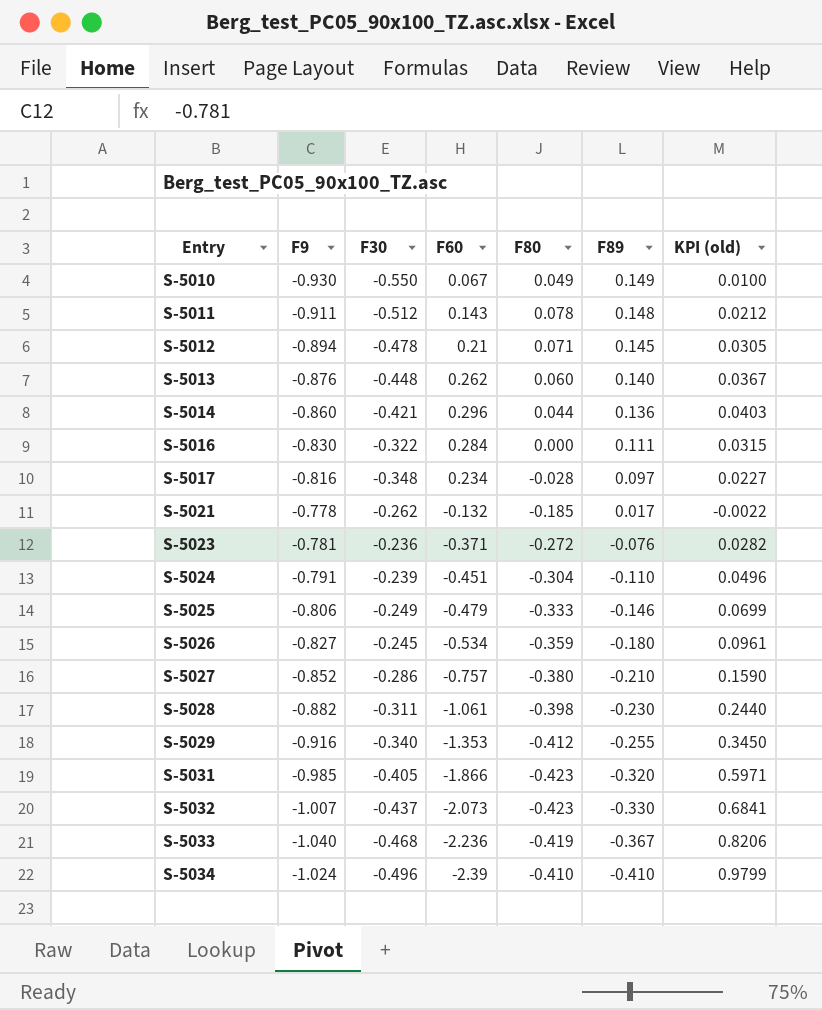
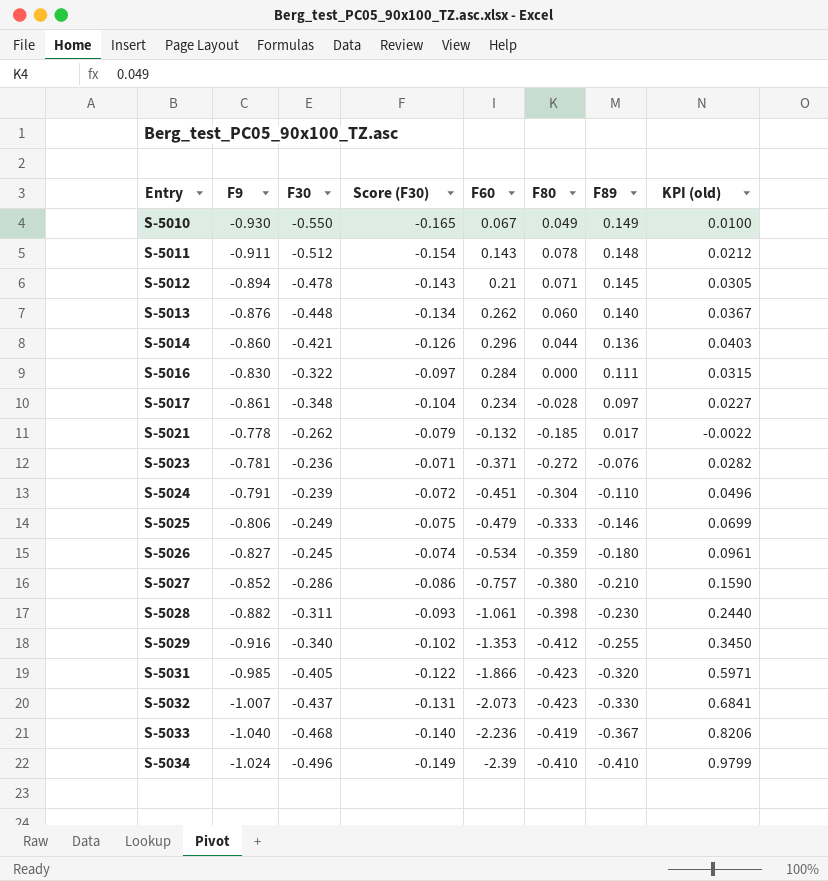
column Score (F30) | formula: none -> [F30] * 0.3
S-5017 | F9: -0.816 -> -0.861

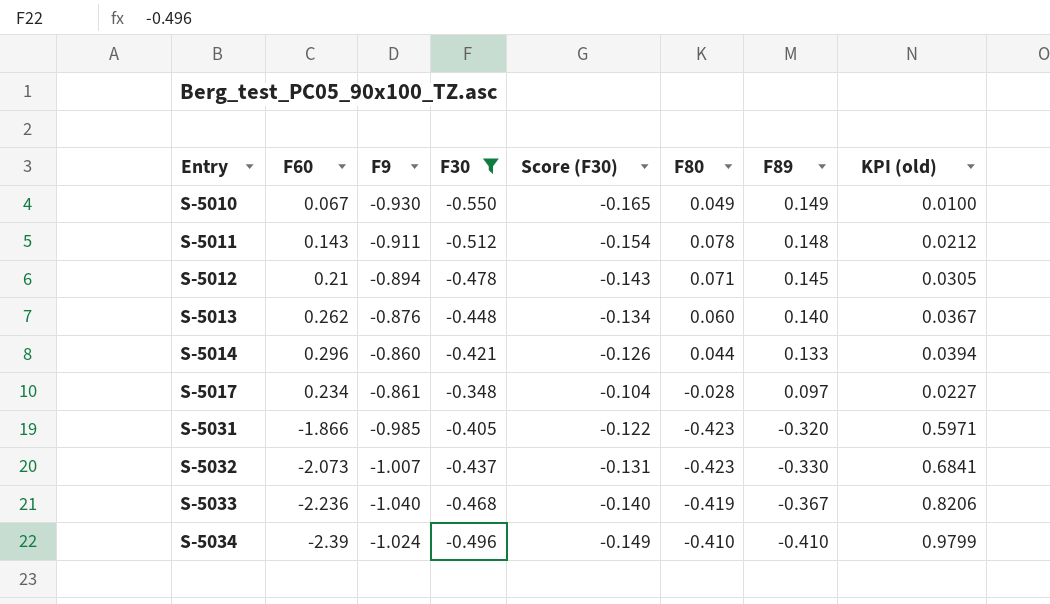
filter: none -> F30 <= -0.348
column F60 | position: 5 -> 2
S-5014 | F89: 0.136 -> 0.133
S-5014 | KPI (old): 0.0403 -> 0.0394

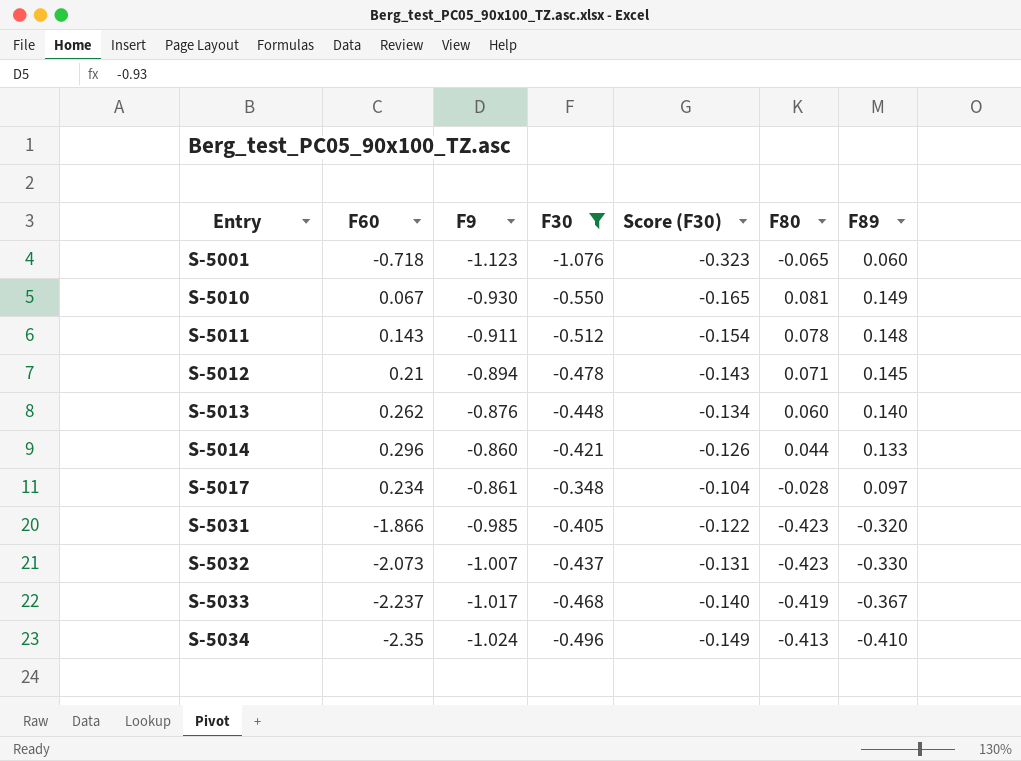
column KPI (old) | formula: [F60] * [F89] -> none
row S-5001: none -> -0.718 | -1.123 | -1.076 | -0.323 | -0.065 | 0.060
S-5010 | F80: 0.049 -> 0.081
S-5033 | F60: -2.236 -> -2.237
S-5033 | F9: -1.040 -> -1.017
S-5034 | F60: -2.39 -> -2.35
S-5034 | F80: -0.410 -> -0.413

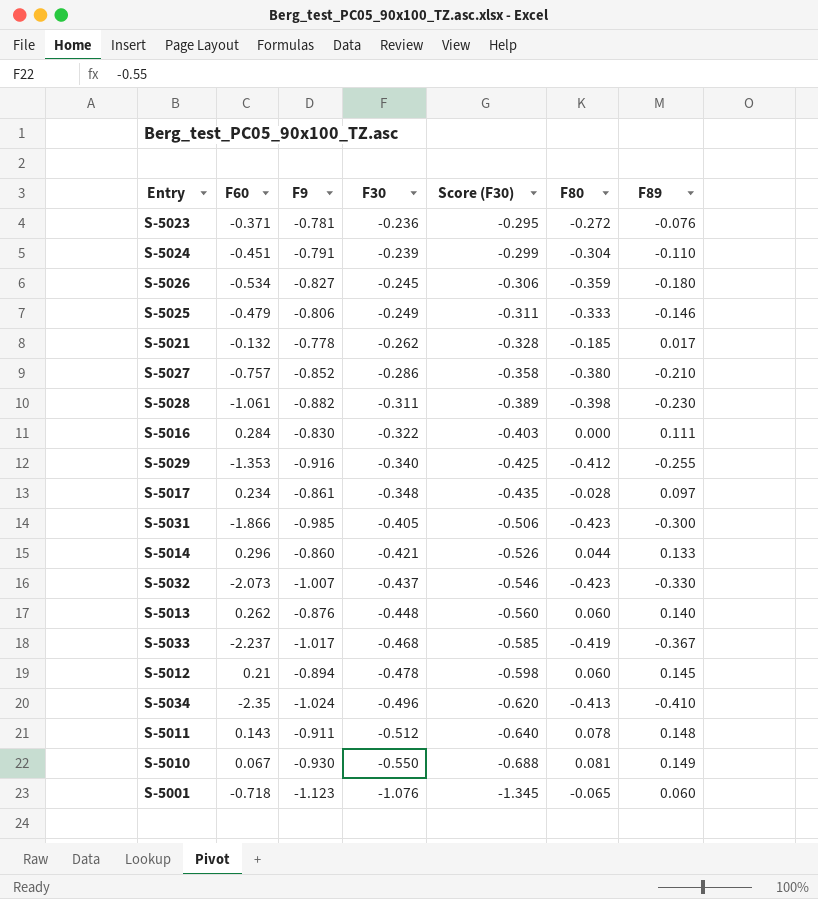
filter: F30 <= -0.348 -> none
row order: Entry ascending -> F30 descending
column Score (F30) | formula: [F30] * 0.3 -> [F30] * 1.25
S-5031 | F89: -0.320 -> -0.300
S-5012 | F80: 0.071 -> 0.060

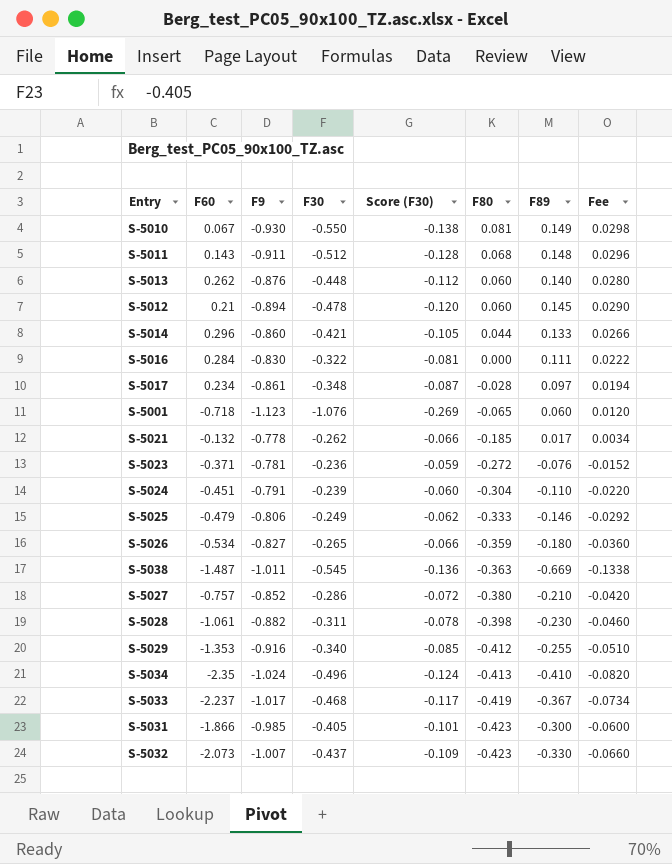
row order: F30 descending -> F80 descending
column Score (F30) | formula: [F30] * 1.25 -> [F30] * 0.25
column Fee | formula: none -> [F89] * 0.2
S-5011 | F80: 0.078 -> 0.068
S-5026 | F30: -0.245 -> -0.265
row S-5038: none -> -1.487 | -1.011 | -0.545 | -0.136 | -0.363 | -0.669 | -0.1338

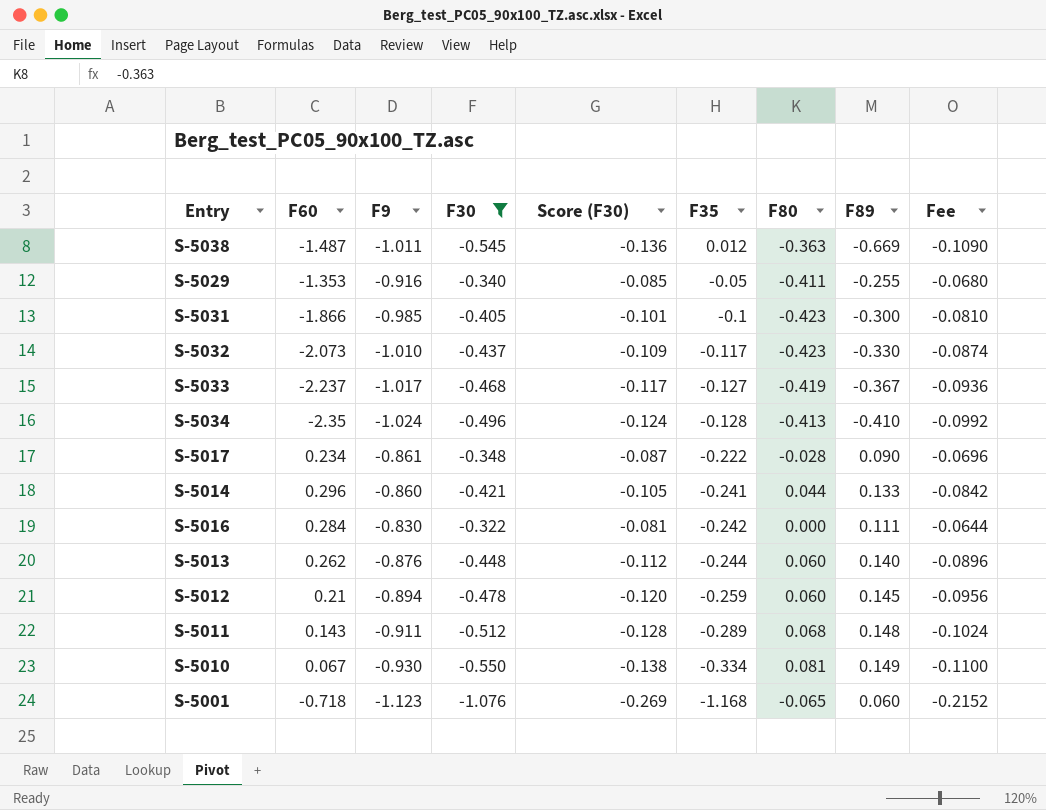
filter: none -> F30 <= -0.322
row order: F80 descending -> F35 descending
column F35 | position: none -> 6
column Fee | formula: [F89] * 0.2 -> [F30] * 0.2
S-5029 | F80: -0.412 -> -0.411
S-5032 | F9: -1.007 -> -1.010
S-5017 | F89: 0.097 -> 0.090

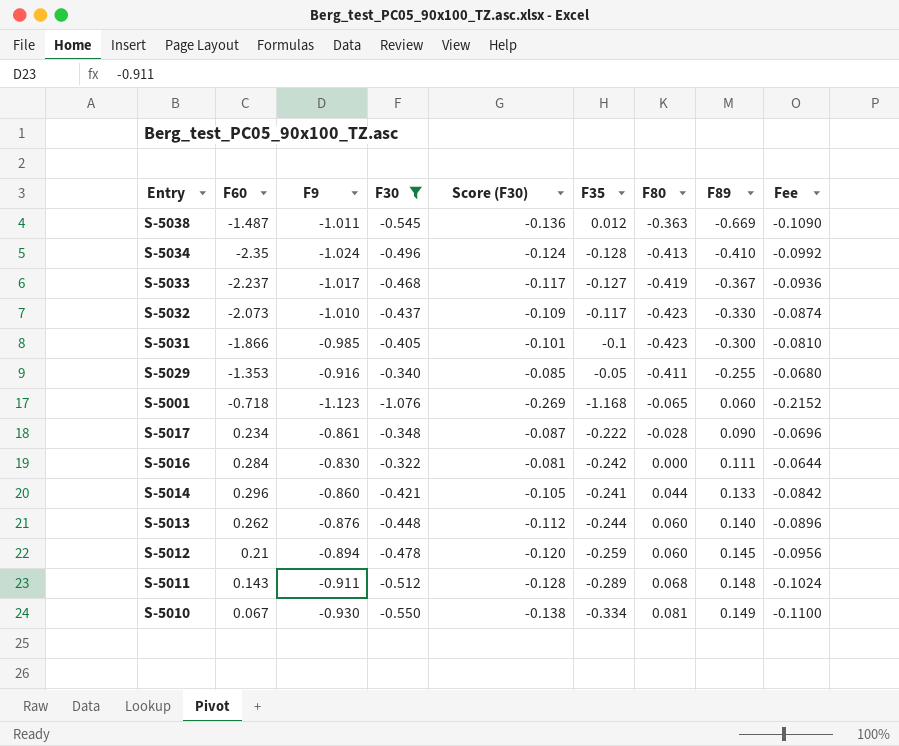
row order: F35 descending -> F89 ascending

